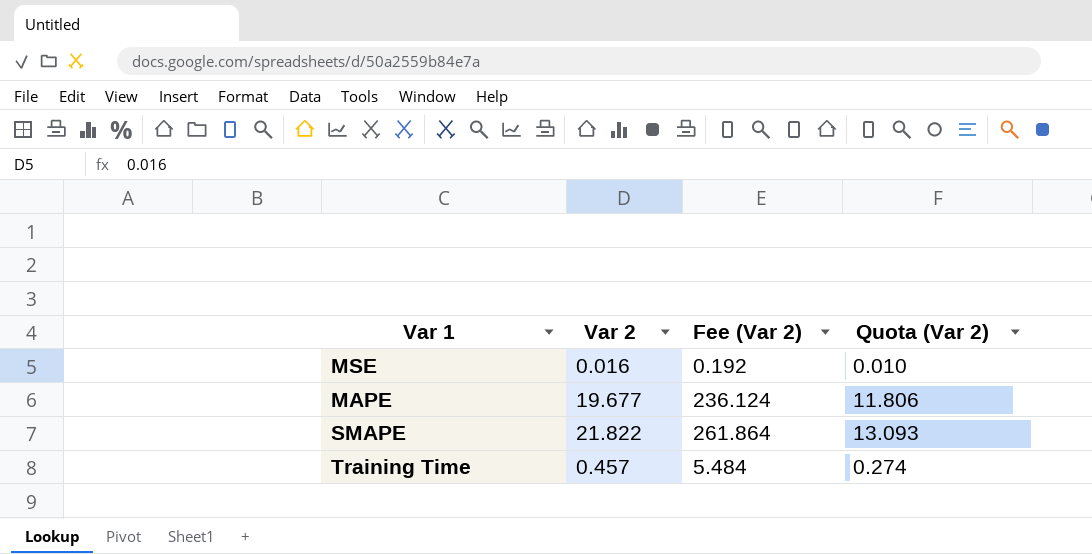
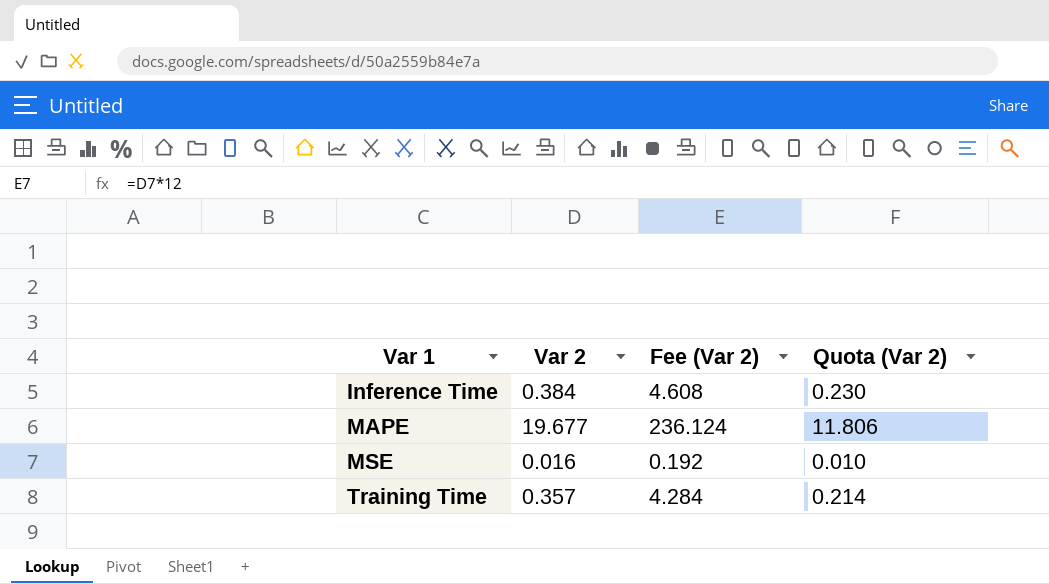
row order: none -> Var 1 ascending
row SMAPE: 21.822 | 261.864 | 13.093 -> none
row Inference Time: none -> 0.384 | 4.608 | 0.230
Training Time | Var 2: 0.457 -> 0.357
Training Time | Fee (Var 2): 5.484 -> 4.284
Training Time | Quota (Var 2): 0.274 -> 0.214

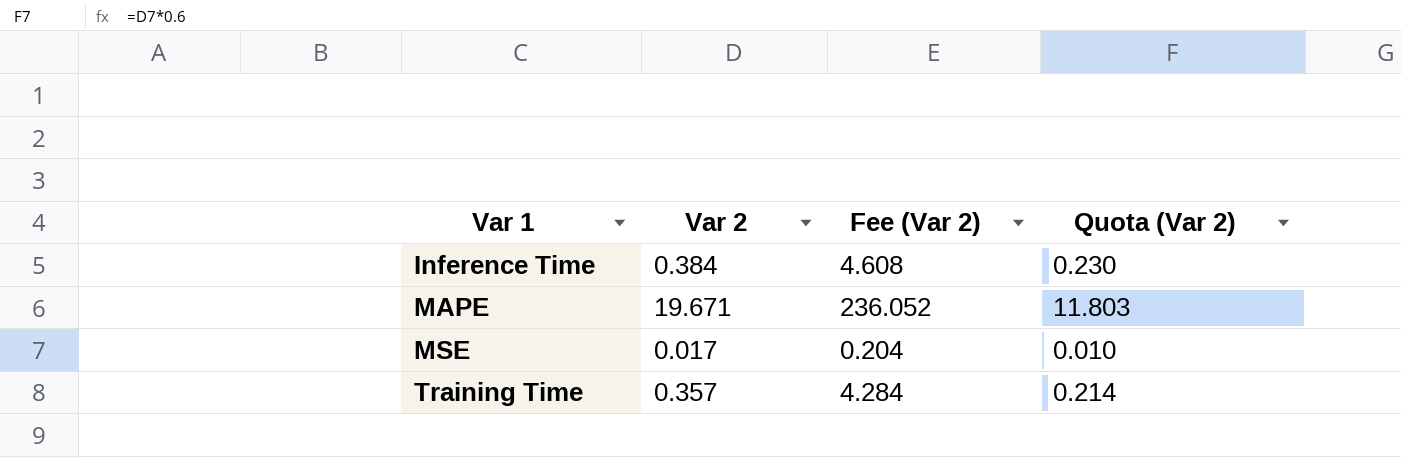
MAPE | Var 2: 19.677 -> 19.671
MAPE | Fee (Var 2): 236.124 -> 236.052
MAPE | Quota (Var 2): 11.806 -> 11.803
MSE | Var 2: 0.016 -> 0.017
MSE | Fee (Var 2): 0.192 -> 0.204

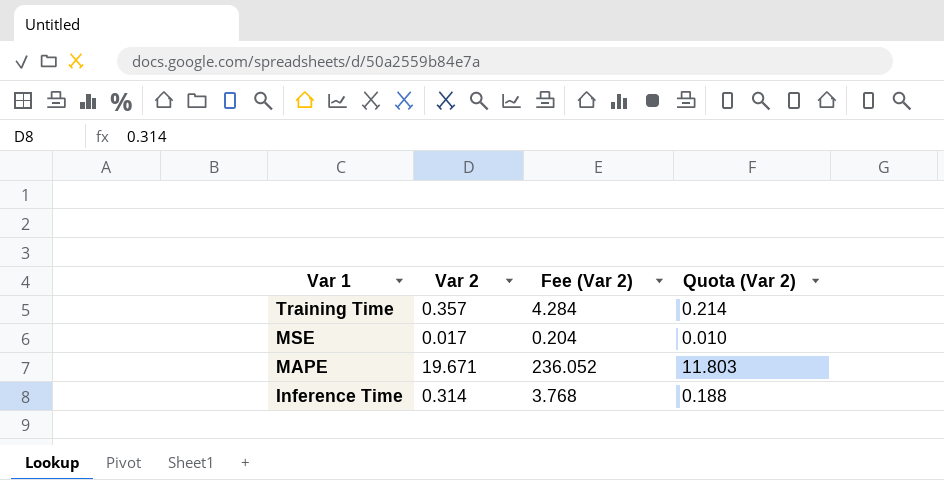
row order: Var 1 ascending -> Var 1 descending
Inference Time | Var 2: 0.384 -> 0.314
Inference Time | Fee (Var 2): 4.608 -> 3.768
Inference Time | Quota (Var 2): 0.230 -> 0.188

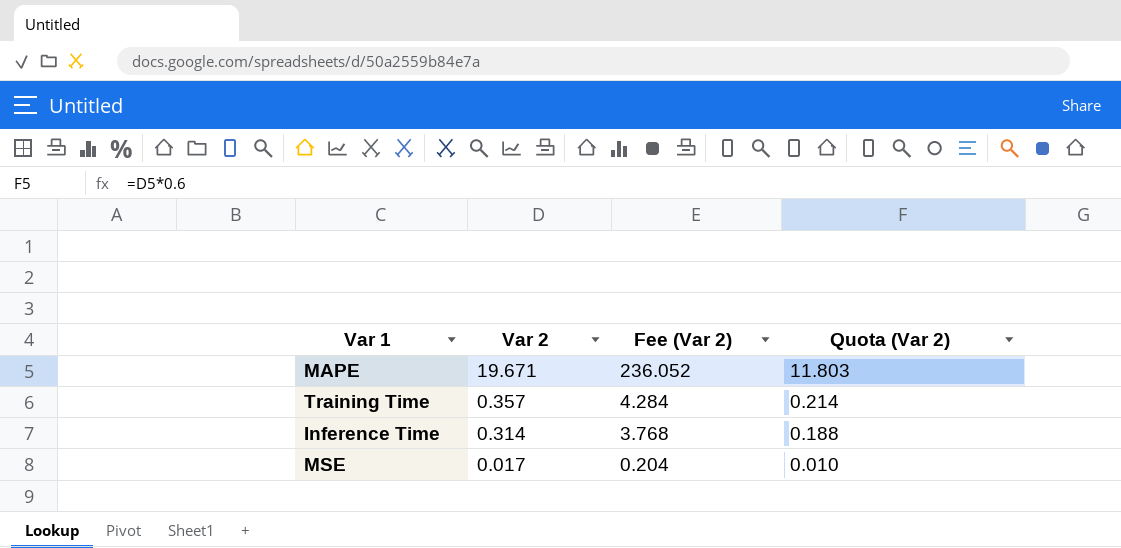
row order: Var 1 descending -> Var 2 descending

